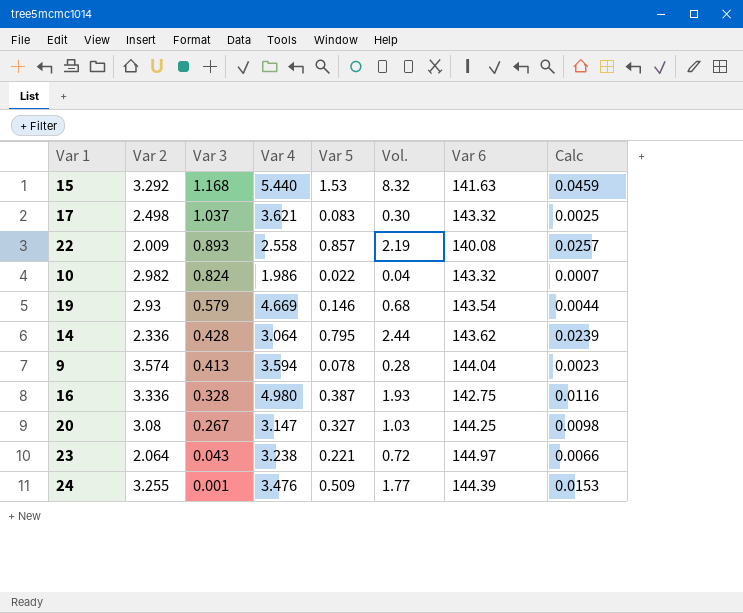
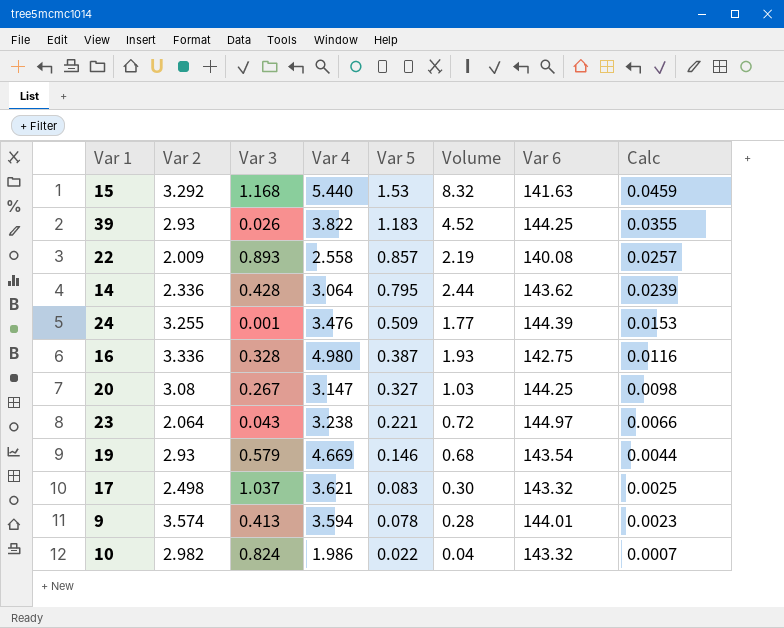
row order: Var 3 descending -> Var 5 descending
column name: Vol. -> Volume
row 39: none -> 2.93 | 0.026 | 3.822 | 1.183 | 4.52 | 144.25 | 0.0355
9 | Var 6: 144.04 -> 144.01

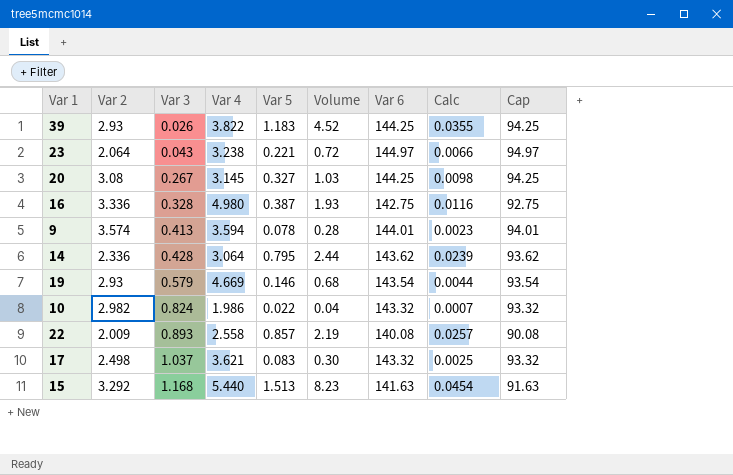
row order: Var 5 descending -> Var 3 ascending
column Cap | formula: none -> [Var 6] - 50
row 24: 3.255 | 0.001 | 3.476 | 0.509 | 1.77 | 144.39 | 0.0153 -> none
20 | Var 4: 3.147 -> 3.145
15 | Var 5: 1.53 -> 1.513
15 | Volume: 8.32 -> 8.23
15 | Calc: 0.0459 -> 0.0454

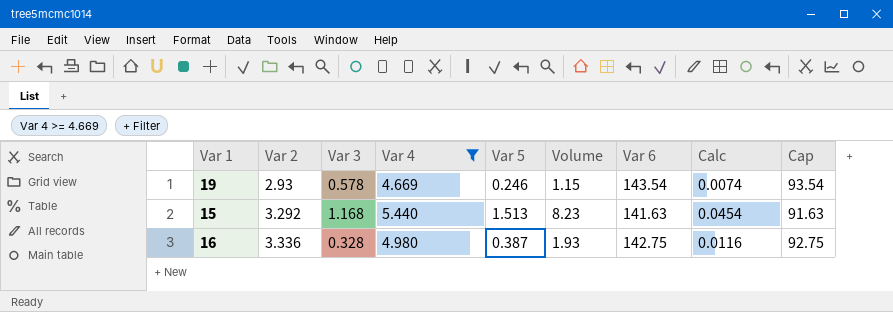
filter: none -> Var 4 >= 4.669
row order: Var 3 ascending -> Var 2 ascending
19 | Var 3: 0.579 -> 0.578
19 | Var 5: 0.146 -> 0.246
19 | Volume: 0.68 -> 1.15
19 | Calc: 0.0044 -> 0.0074

